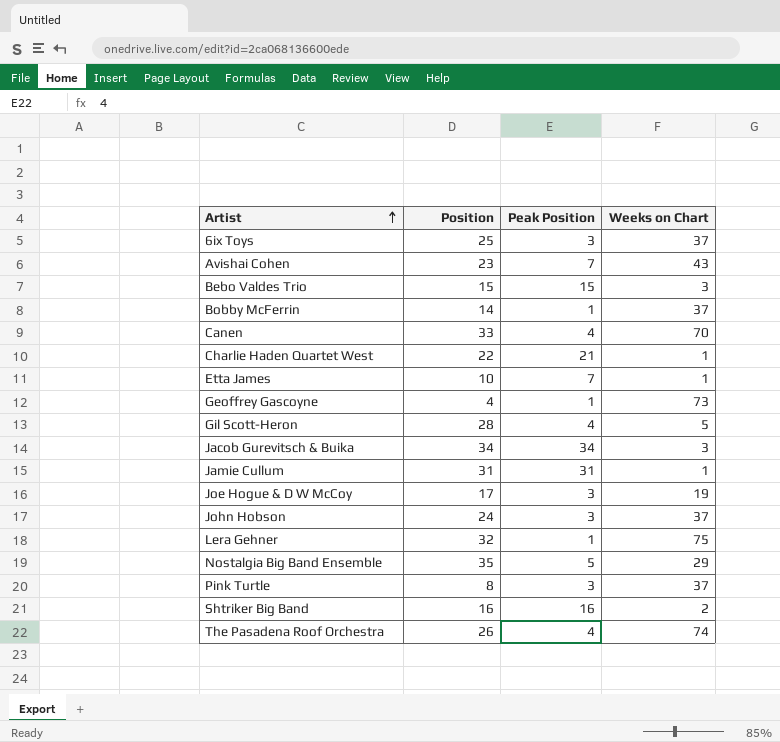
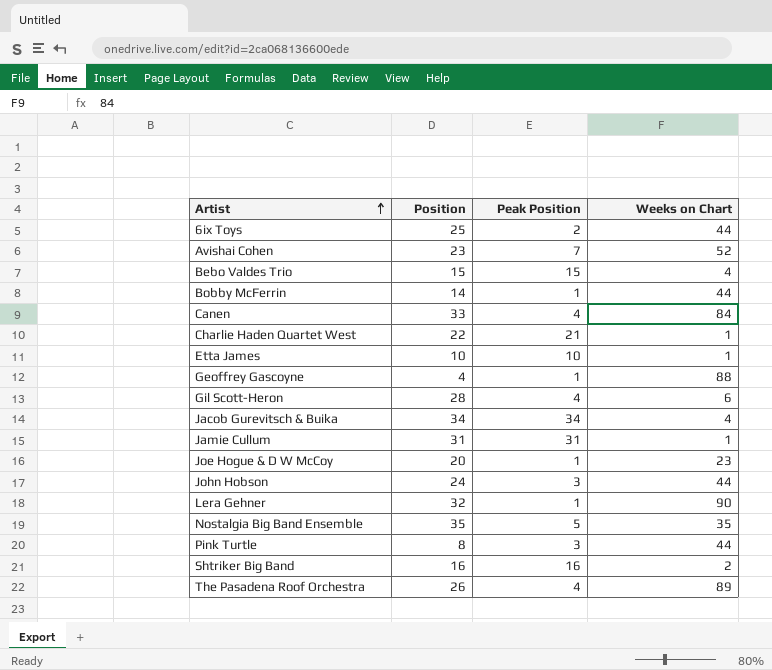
6ix Toys | Peak Position: 3 -> 2
6ix Toys | Weeks on Chart: 37 -> 44
Avishai Cohen | Weeks on Chart: 43 -> 52
Bebo Valdes Trio | Weeks on Chart: 3 -> 4
Bobby McFerrin | Weeks on Chart: 37 -> 44
Canen | Weeks on Chart: 70 -> 84
Etta James | Peak Position: 7 -> 10
Geoffrey Gascoyne | Weeks on Chart: 73 -> 88
Gil Scott-Heron | Weeks on Chart: 5 -> 6
Jacob Gurevitsch & Buika | Weeks on Chart: 3 -> 4
Joe Hogue & D W McCoy | Position: 17 -> 20
Joe Hogue & D W McCoy | Peak Position: 3 -> 1
Joe Hogue & D W McCoy | Weeks on Chart: 19 -> 23
John Hobson | Weeks on Chart: 37 -> 44
Lera Gehner | Weeks on Chart: 75 -> 90
Nostalgia Big Band Ensemble | Weeks on Chart: 29 -> 35
Pink Turtle | Weeks on Chart: 37 -> 44
The Pasadena Roof Orchestra | Weeks on Chart: 74 -> 89

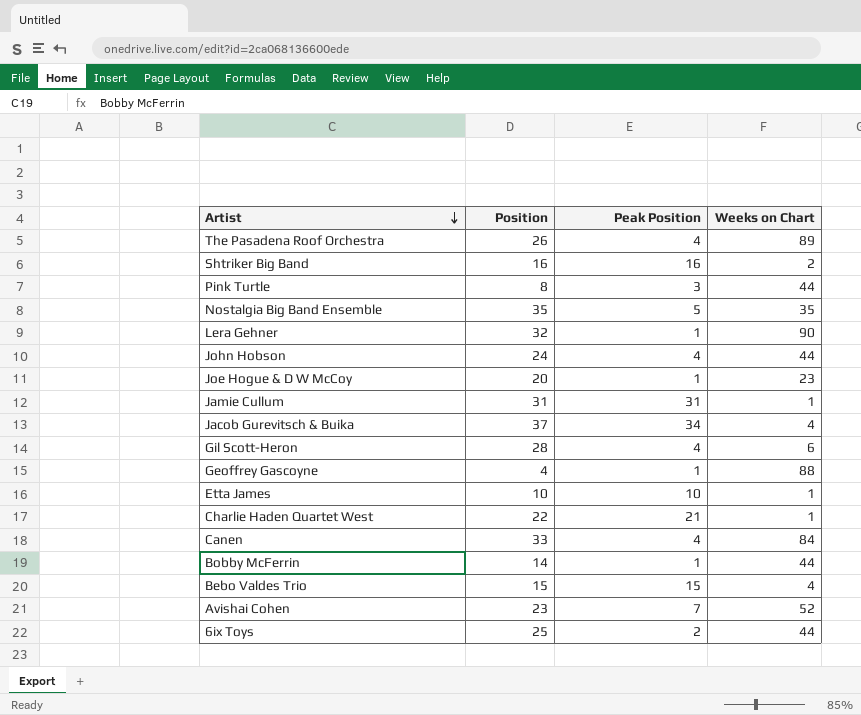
row order: Artist ascending -> Artist descending
John Hobson | Peak Position: 3 -> 4
Jacob Gurevitsch & Buika | Position: 34 -> 37

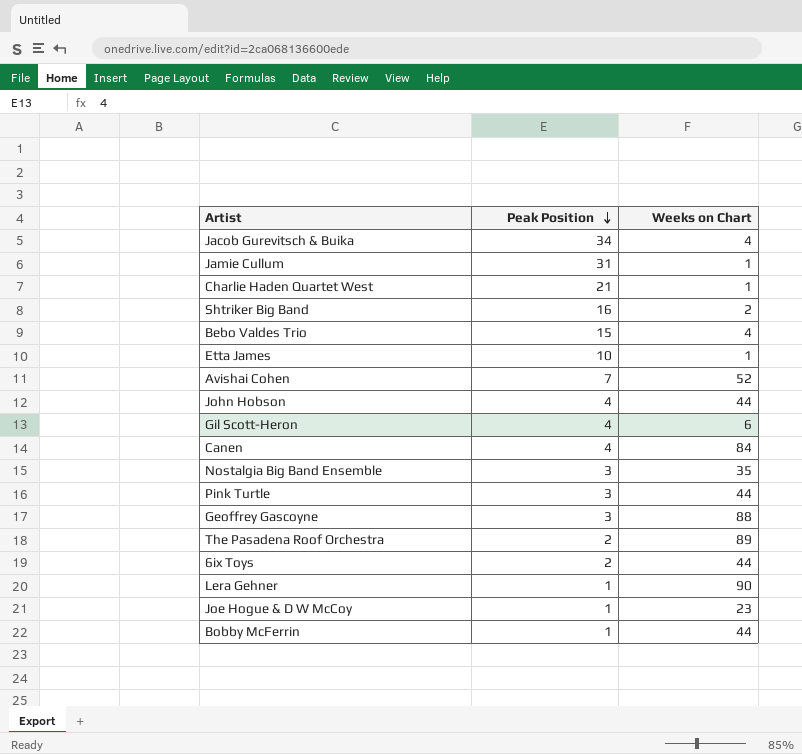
row order: Artist descending -> Peak Position descending
column Position | position: 2 -> none
Nostalgia Big Band Ensemble | Peak Position: 5 -> 3
Geoffrey Gascoyne | Peak Position: 1 -> 3
The Pasadena Roof Orchestra | Peak Position: 4 -> 2

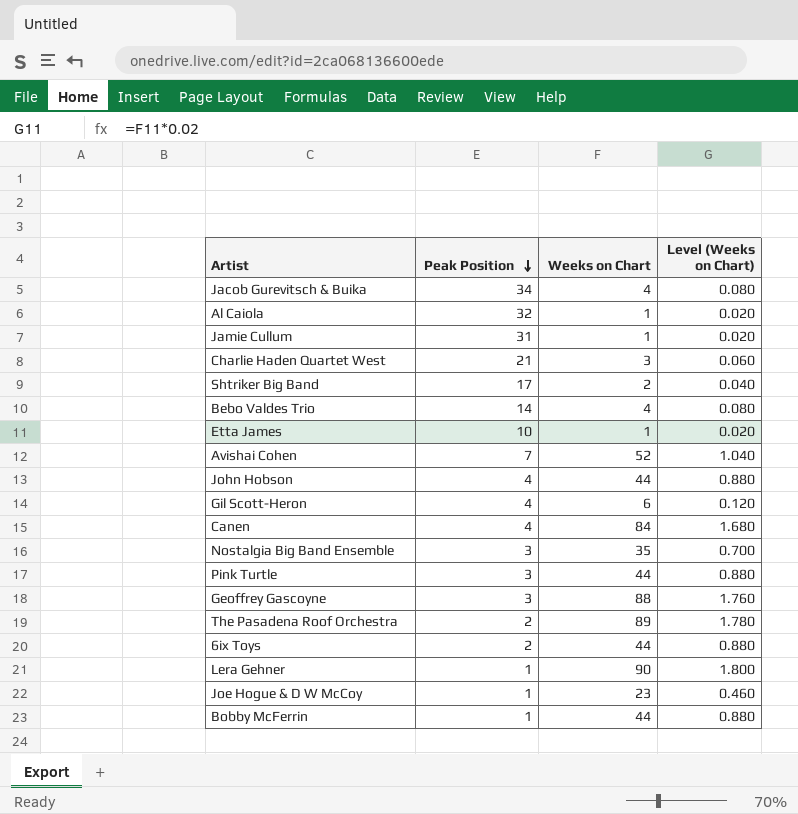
column Level (Weeks on Chart) | formula: none -> [Weeks on Chart] * 0.02
row Al Caiola: none -> 32 | 1 | 0.020
Charlie Haden Quartet West | Weeks on Chart: 1 -> 3
Shtriker Big Band | Peak Position: 16 -> 17
Bebo Valdes Trio | Peak Position: 15 -> 14

